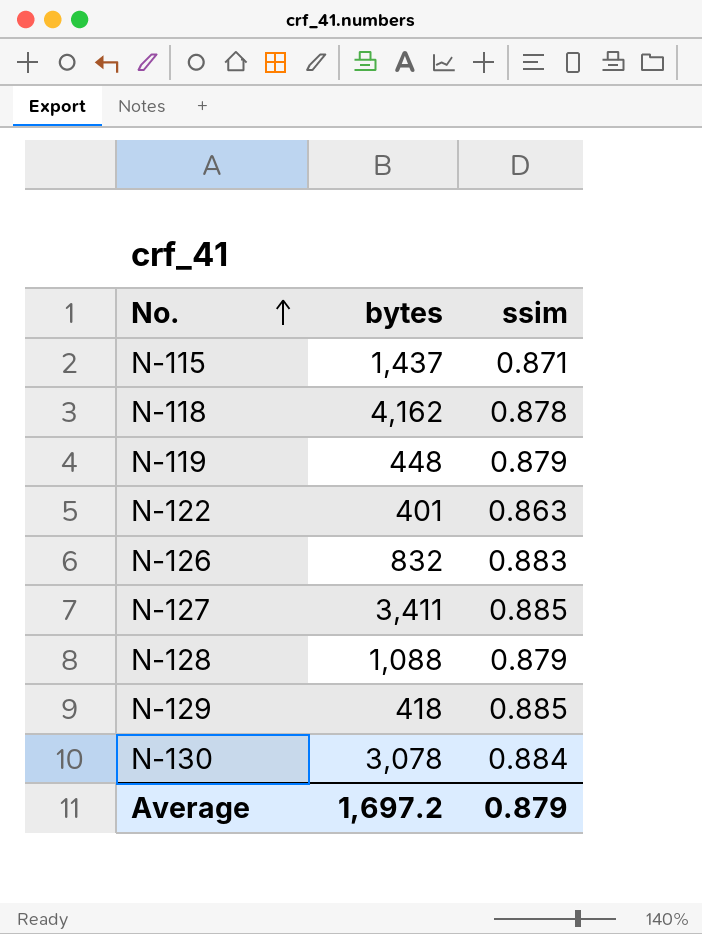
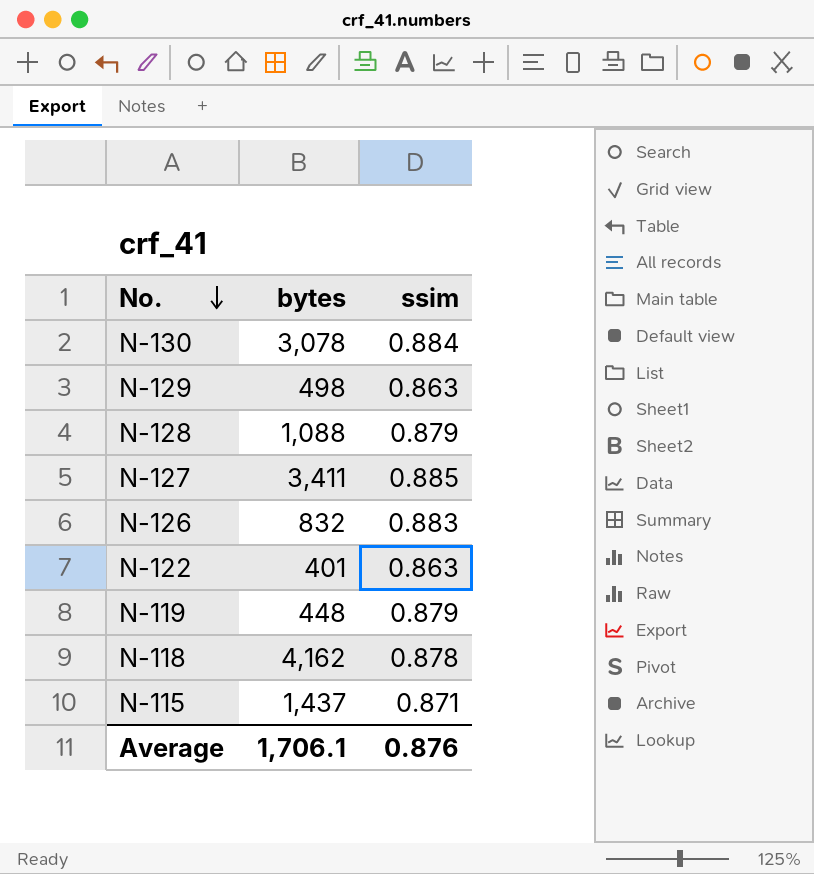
row order: No. ascending -> No. descending
N-129 | bytes: 418 -> 498
N-129 | ssim: 0.885 -> 0.863
Average | bytes: 1,697.2 -> 1,706.1
Average | ssim: 0.879 -> 0.876

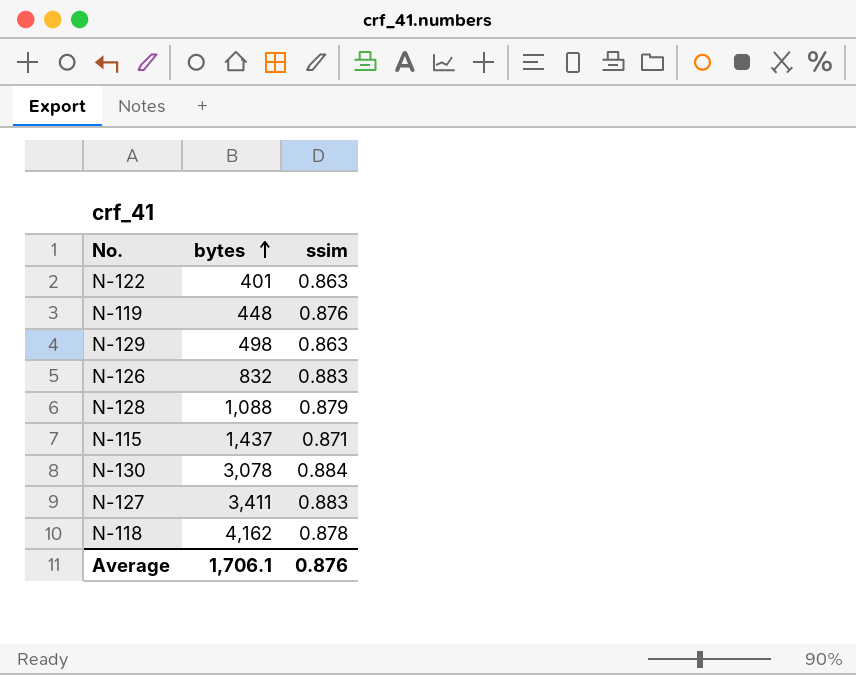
row order: No. descending -> bytes ascending
N-119 | ssim: 0.879 -> 0.876
N-127 | ssim: 0.885 -> 0.883

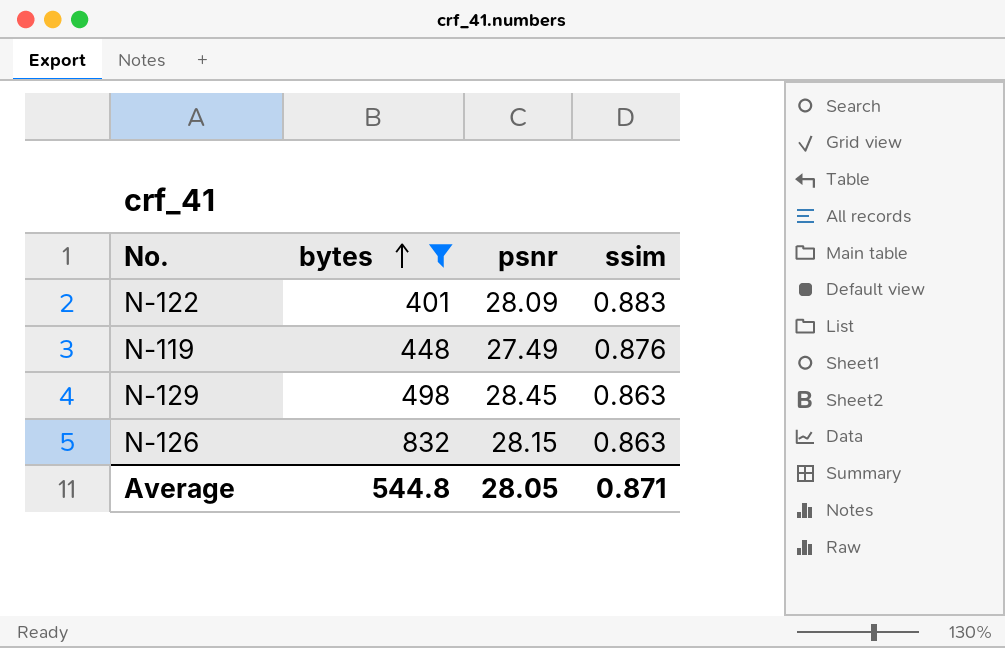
filter: none -> bytes <= 832
column psnr | position: none -> 3
N-122 | ssim: 0.863 -> 0.883
N-126 | ssim: 0.883 -> 0.863
Average | bytes: 1,706.1 -> 544.8
Average | ssim: 0.876 -> 0.871

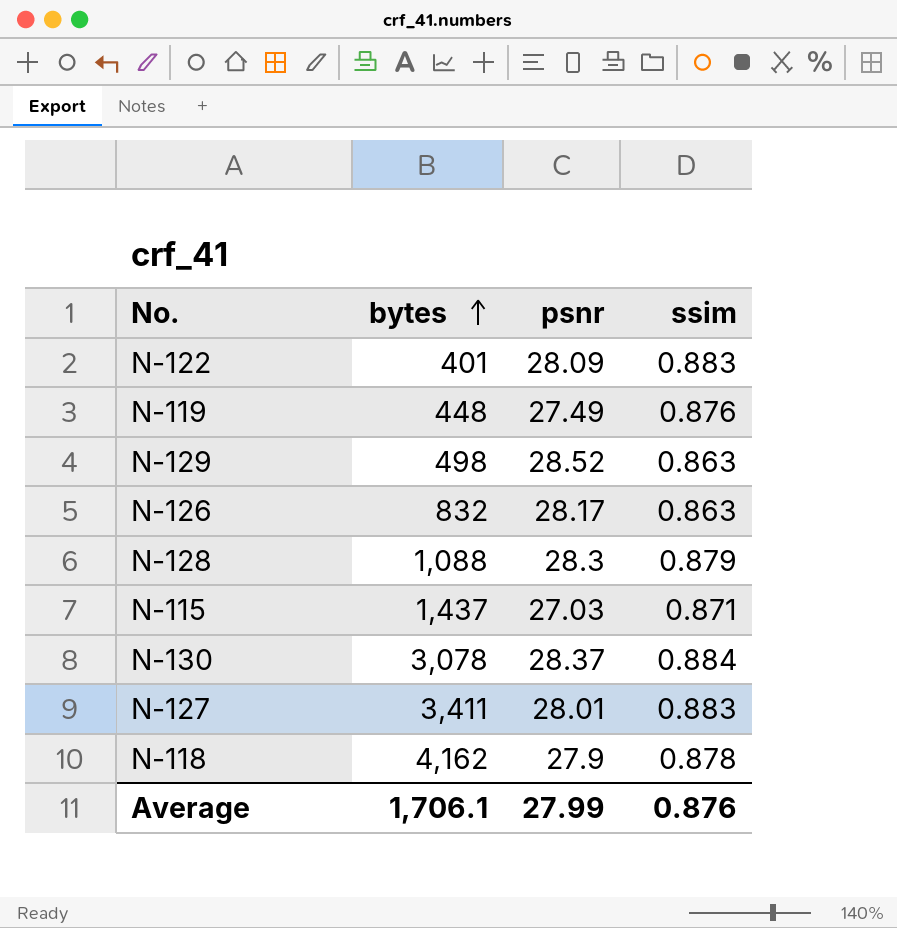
filter: bytes <= 832 -> none
N-129 | psnr: 28.45 -> 28.52
N-126 | psnr: 28.15 -> 28.17
Average | bytes: 544.8 -> 1,706.1
Average | psnr: 28.05 -> 27.99
Average | ssim: 0.871 -> 0.876

